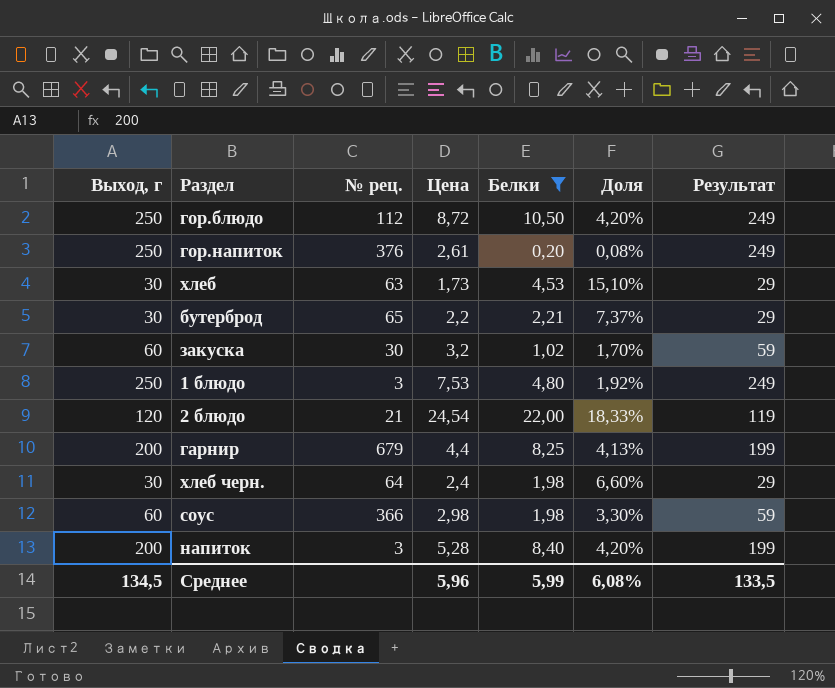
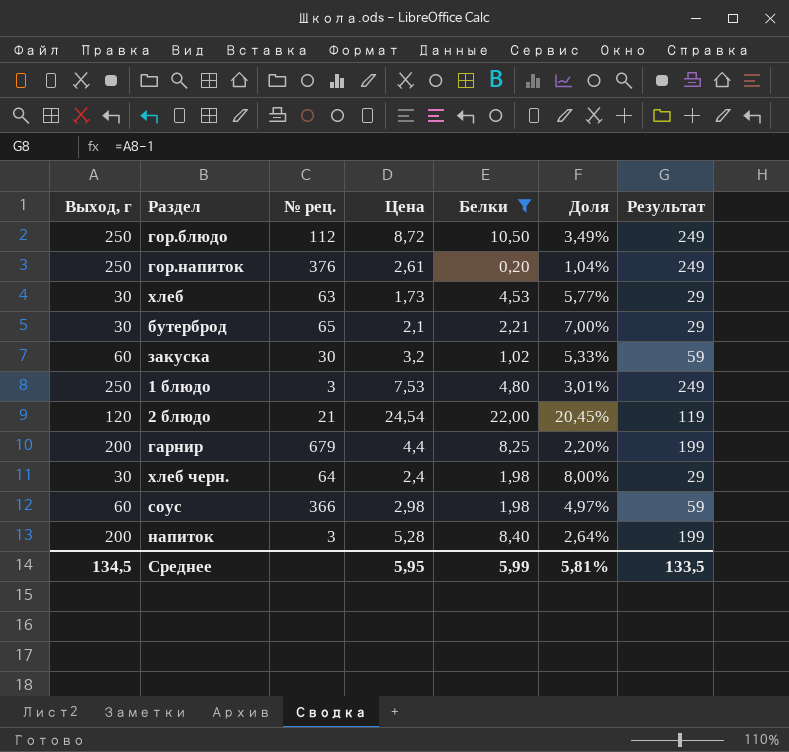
column Доля | formula: [Белки] / [Выход, г] -> [Цена] / [Выход, г]
бутерброд | Цена: 2,2 -> 2,1
Среднее | Цена: 5,96 -> 5,95
Среднее | Доля: 6,08% -> 5,81%

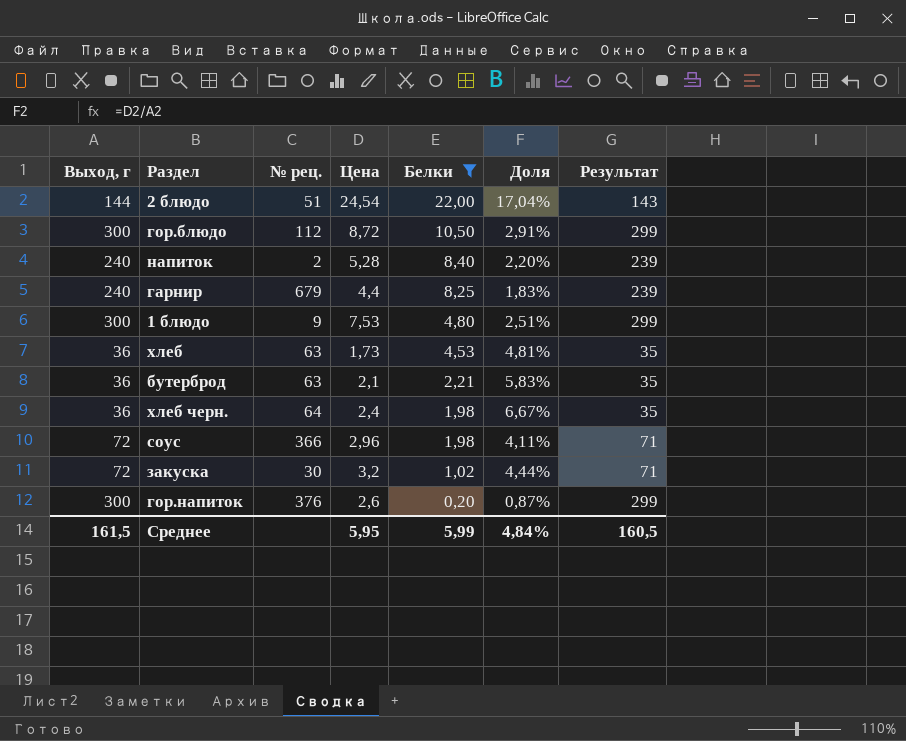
row order: none -> Белки descending
2 блюдо | Выход, г: 120 -> 144
2 блюдо | № рец.: 21 -> 51
2 блюдо | Доля: 20,45% -> 17,04%
2 блюдо | Результат: 119 -> 143
гор.блюдо | Выход, г: 250 -> 300
гор.блюдо | Доля: 3,49% -> 2,91%
гор.блюдо | Результат: 249 -> 299
напиток | Выход, г: 200 -> 240
напиток | № рец.: 3 -> 2
напиток | Доля: 2,64% -> 2,20%
напиток | Результат: 199 -> 239
гарнир | Выход, г: 200 -> 240
гарнир | Доля: 2,20% -> 1,83%
гарнир | Результат: 199 -> 239
1 блюдо | Выход, г: 250 -> 300
1 блюдо | № рец.: 3 -> 9
1 блюдо | Доля: 3,01% -> 2,51%
1 блюдо | Результат: 249 -> 299
хлеб | Выход, г: 30 -> 36
хлеб | Доля: 5,77% -> 4,81%
хлеб | Результат: 29 -> 35
бутерброд | Выход, г: 30 -> 36
бутерброд | № рец.: 65 -> 63
бутерброд | Доля: 7,00% -> 5,83%
бутерброд | Результат: 29 -> 35
хлеб черн. | Выход, г: 30 -> 36
хлеб черн. | Доля: 8,00% -> 6,67%
хлеб черн. | Результат: 29 -> 35
соус | Выход, г: 60 -> 72
соус | Цена: 2,98 -> 2,96
соус | Доля: 4,97% -> 4,11%
соус | Результат: 59 -> 71
закуска | Выход, г: 60 -> 72
закуска | Доля: 5,33% -> 4,44%
закуска | Результат: 59 -> 71
гор.напиток | Выход, г: 250 -> 300
гор.напиток | Цена: 2,61 -> 2,6
гор.напиток | Доля: 1,04% -> 0,87%
гор.напиток | Результат: 249 -> 299
Среднее | Выход, г: 134,5 -> 161,5
Среднее | Доля: 5,81% -> 4,84%
Среднее | Результат: 133,5 -> 160,5

